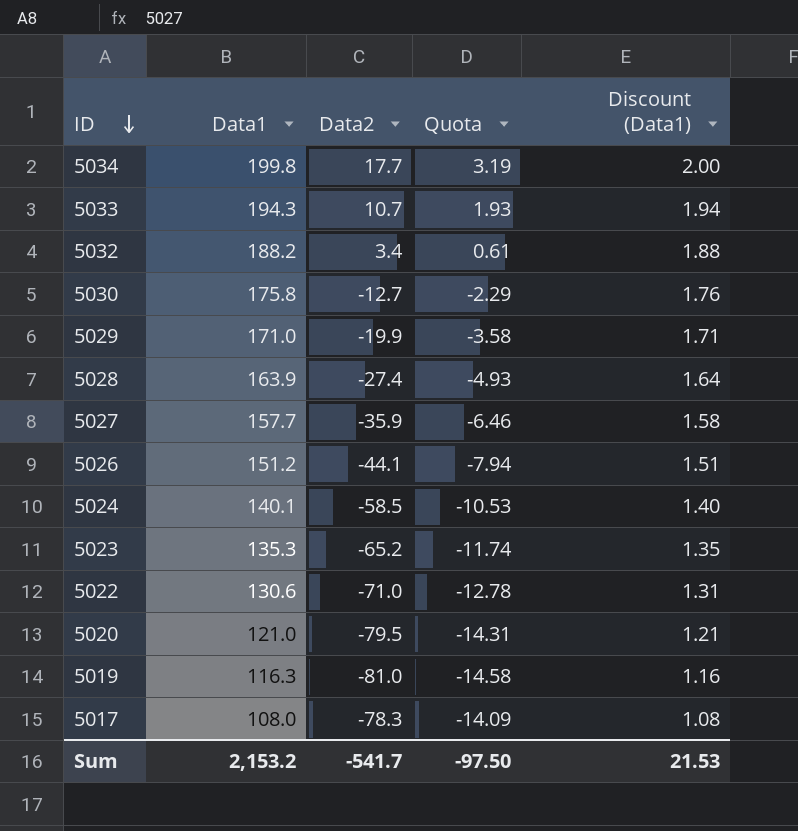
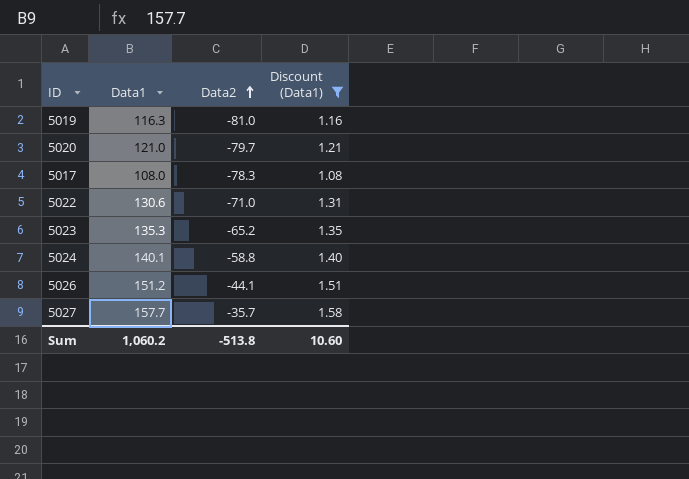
filter: none -> Discount (Data1) <= 1.58
row order: ID descending -> Data2 ascending
column Quota | formula: [Data2] * 0.18 -> none
5020 | Data2: -79.5 -> -79.7
5024 | Data2: -58.5 -> -58.8
5027 | Data2: -35.9 -> -35.7
Sum | Data1: 2,153.2 -> 1,060.2
Sum | Data2: -541.7 -> -513.8
Sum | Discount (Data1): 21.53 -> 10.60

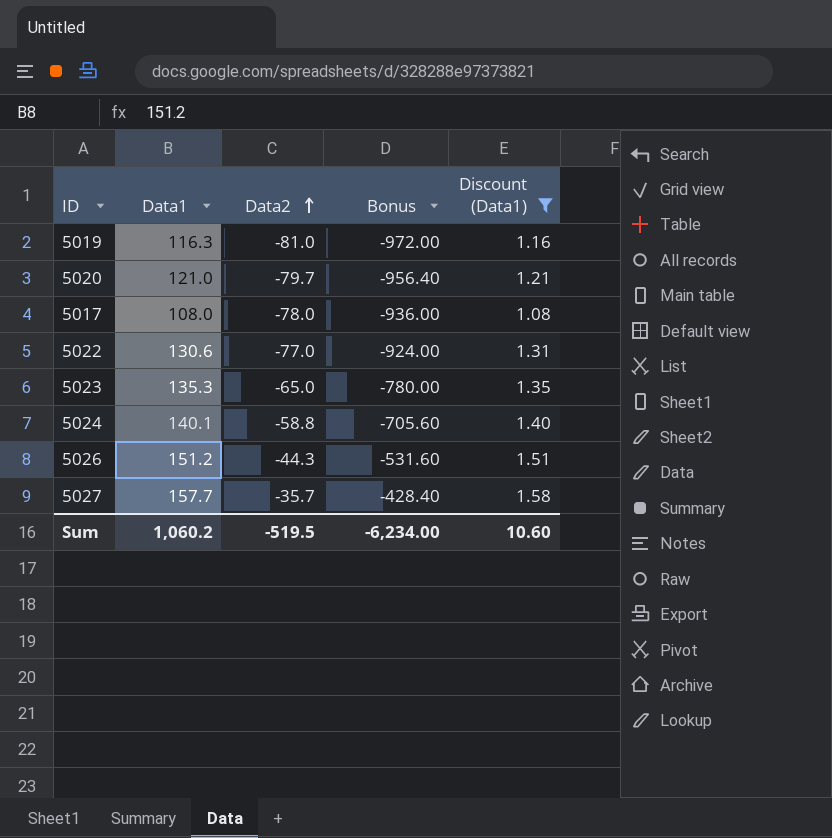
column Bonus | formula: none -> [Data2] * 12
5017 | Data2: -78.3 -> -78.0
5022 | Data2: -71.0 -> -77.0
5023 | Data2: -65.2 -> -65.0
5026 | Data2: -44.1 -> -44.3
Sum | Data2: -513.8 -> -519.5

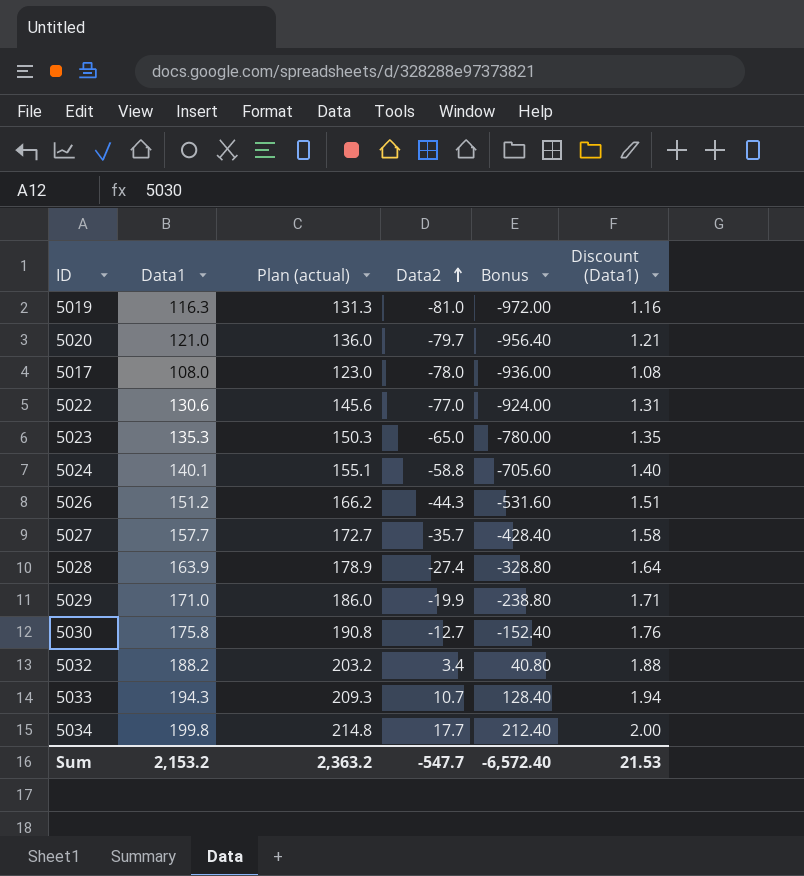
filter: Discount (Data1) <= 1.58 -> none
column Plan (actual) | formula: none -> [Data1] + 15
Sum | Data1: 1,060.2 -> 2,153.2
Sum | Data2: -519.5 -> -547.7
Sum | Bonus: -6,234.00 -> -6,572.40
Sum | Discount (Data1): 10.60 -> 21.53

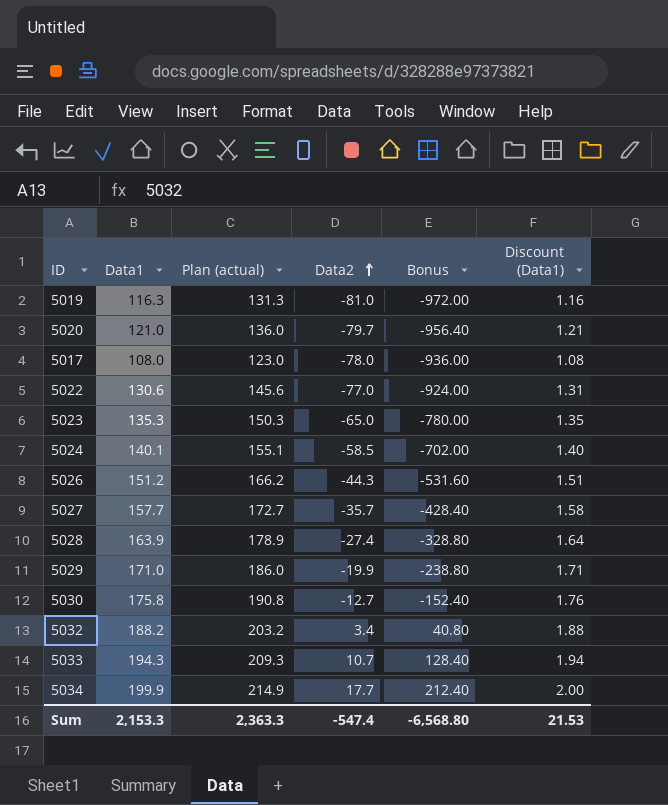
5024 | Data2: -58.8 -> -58.5
5024 | Bonus: -705.60 -> -702.00
5034 | Data1: 199.8 -> 199.9
5034 | Plan (actual): 214.8 -> 214.9
Sum | Data1: 2,153.2 -> 2,153.3
Sum | Plan (actual): 2,363.2 -> 2,363.3
Sum | Data2: -547.7 -> -547.4
Sum | Bonus: -6,572.40 -> -6,568.80

